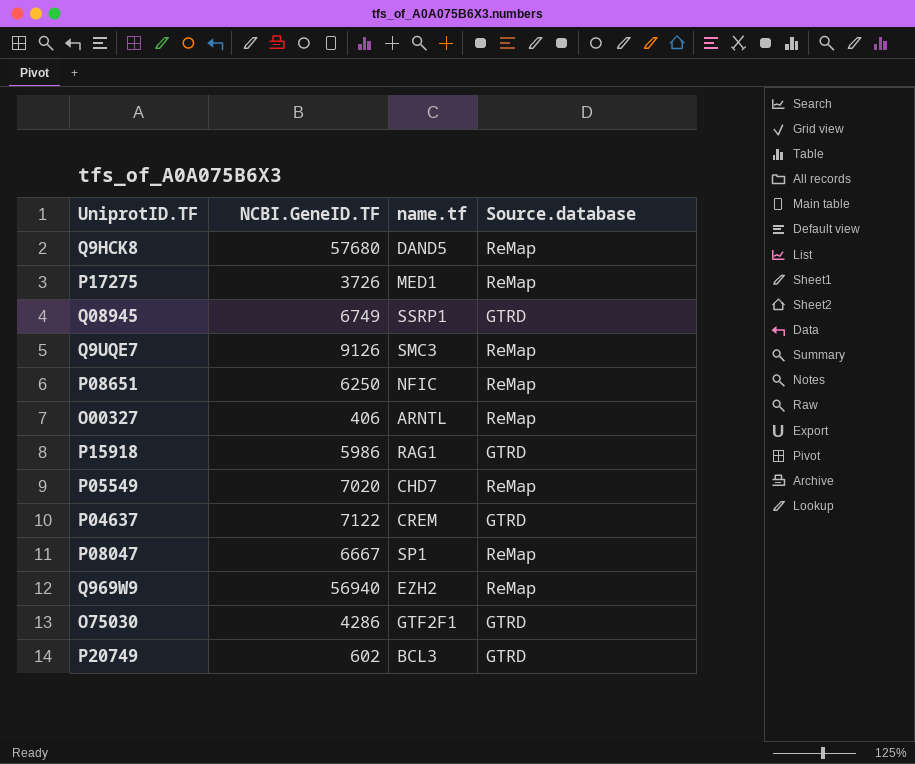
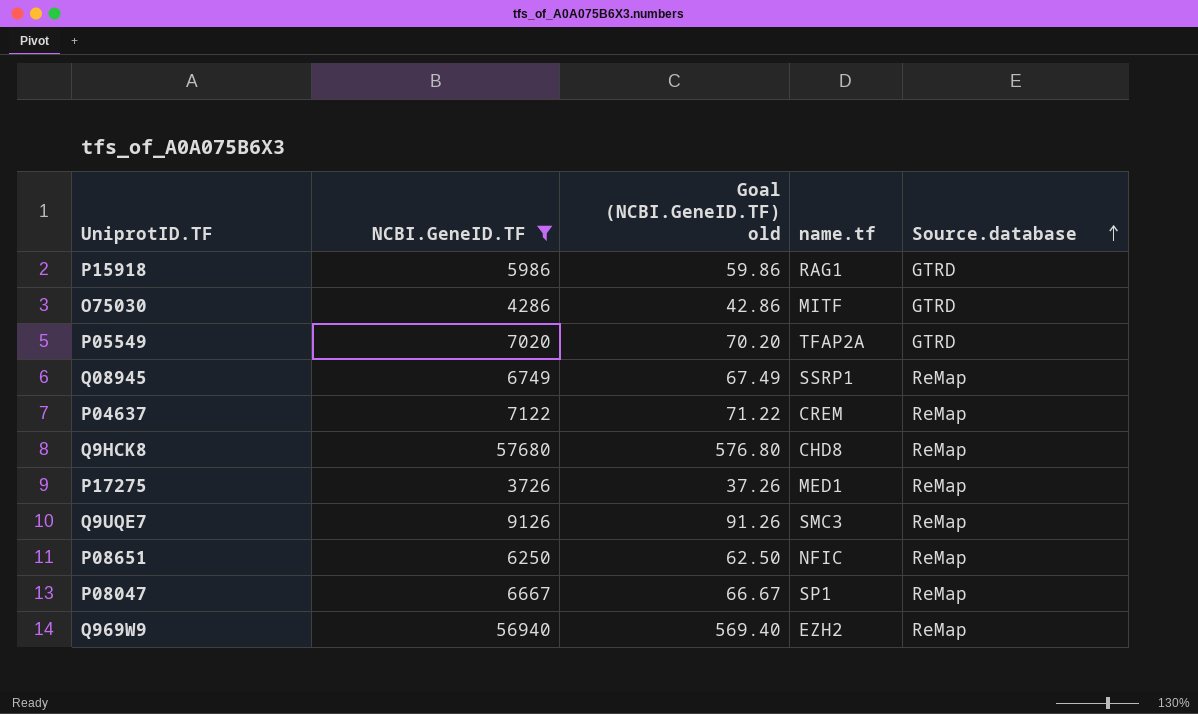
filter: none -> NCBI.GeneID.TF >= 3726
row order: none -> Source.database ascending
column Goal (NCBI.GeneID.TF) old | formula: none -> [NCBI.GeneID.TF] * 0.01
O75030 | name.tf: GTF2F1 -> MITF
P05549 | name.tf: CHD7 -> TFAP2A
P05549 | Source.database: ReMap -> GTRD
Q08945 | Source.database: GTRD -> ReMap
P04637 | Source.database: GTRD -> ReMap
Q9HCK8 | name.tf: DAND5 -> CHD8

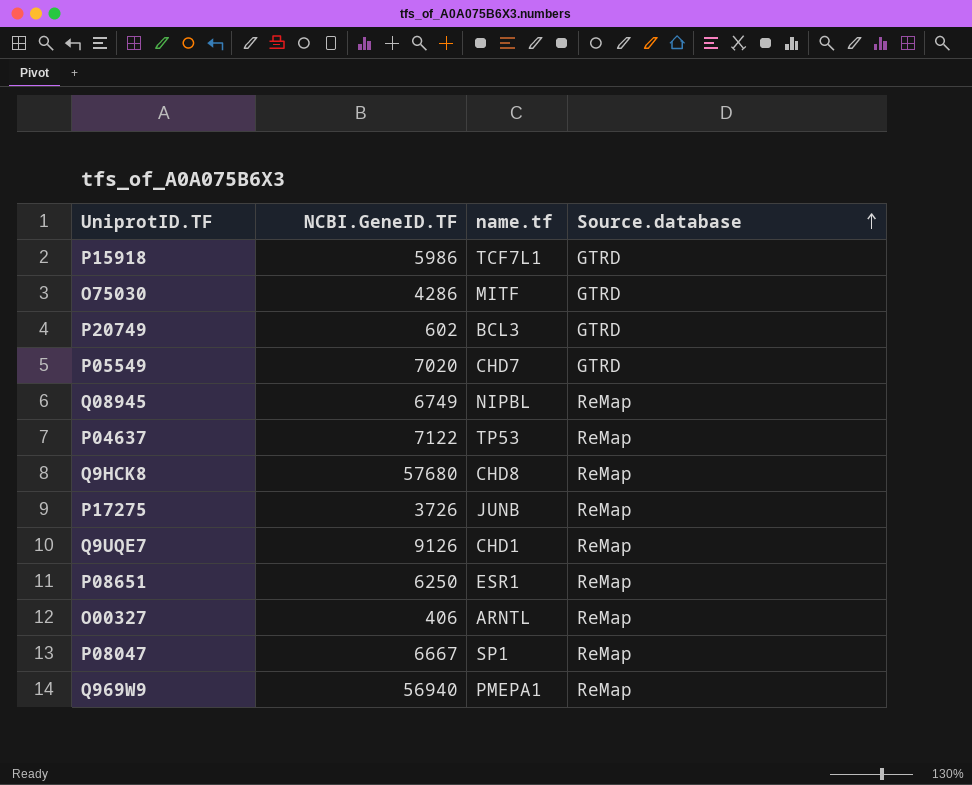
filter: NCBI.GeneID.TF >= 3726 -> none
column Goal (NCBI.GeneID.TF) old | formula: [NCBI.GeneID.TF] * 0.01 -> none
P15918 | name.tf: RAG1 -> TCF7L1
P05549 | name.tf: TFAP2A -> CHD7
Q08945 | name.tf: SSRP1 -> NIPBL
P04637 | name.tf: CREM -> TP53
P17275 | name.tf: MED1 -> JUNB
Q9UQE7 | name.tf: SMC3 -> CHD1
P08651 | name.tf: NFIC -> ESR1
Q969W9 | name.tf: EZH2 -> PMEPA1

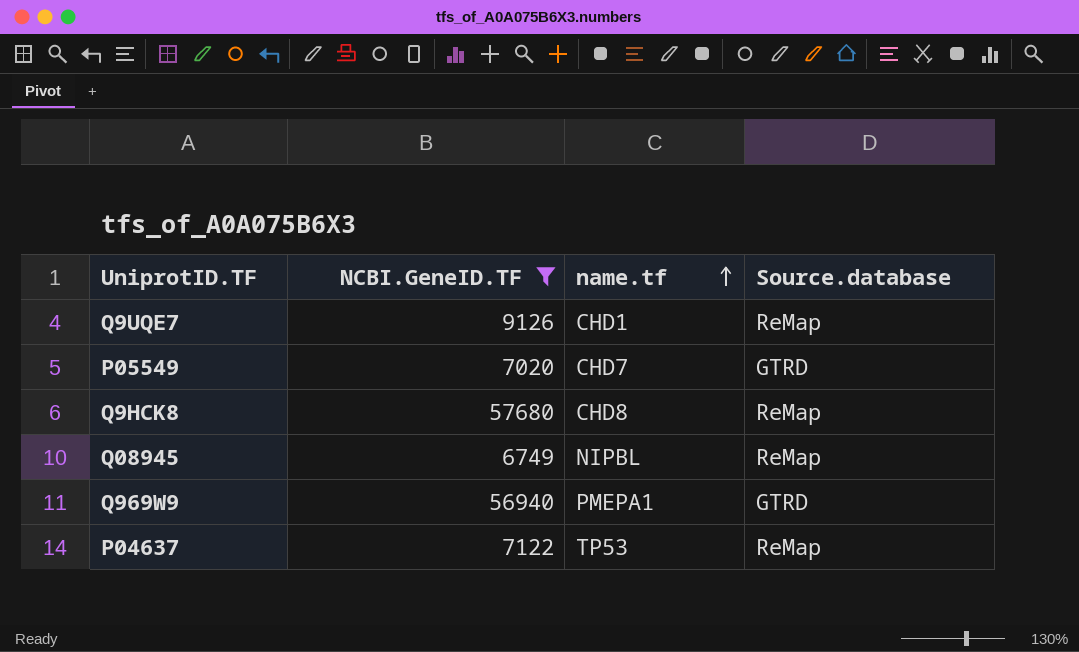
filter: none -> NCBI.GeneID.TF >= 6749
row order: Source.database ascending -> name.tf ascending
Q969W9 | Source.database: ReMap -> GTRD

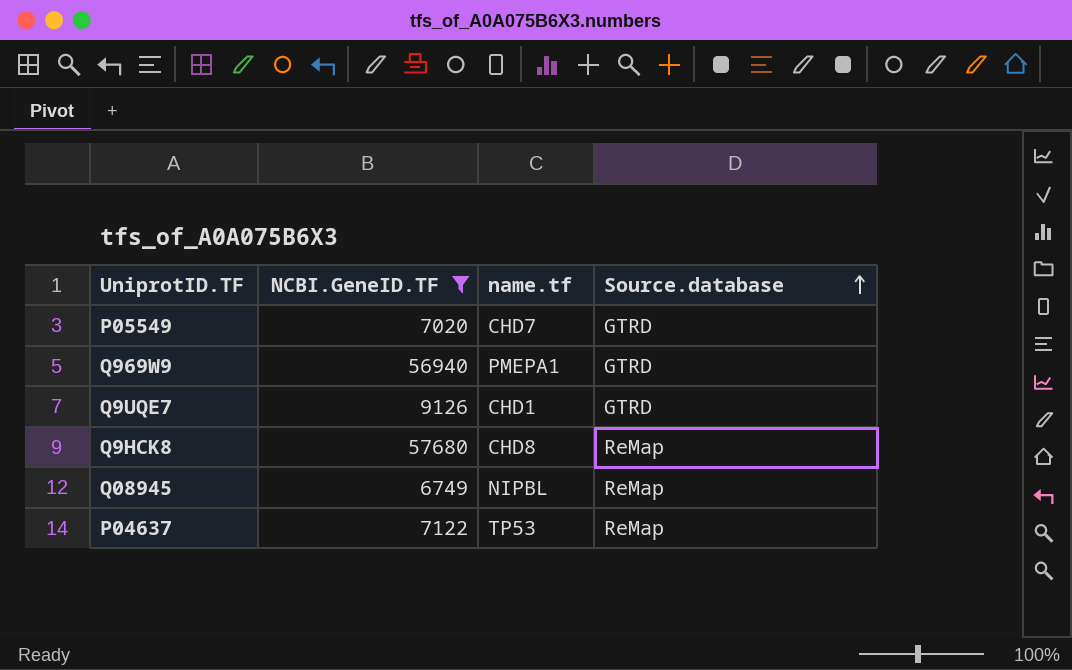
row order: name.tf ascending -> Source.database ascending
Q9UQE7 | Source.database: ReMap -> GTRD

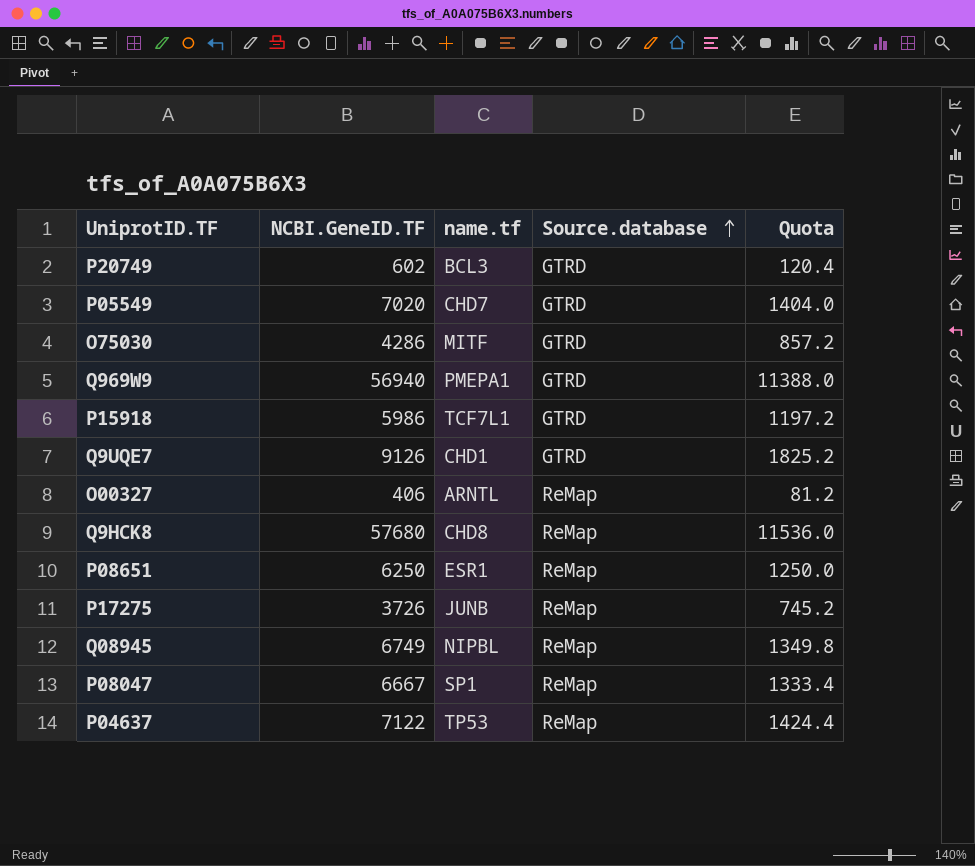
filter: NCBI.GeneID.TF >= 6749 -> none
column Quota | formula: none -> [NCBI.GeneID.TF] * 0.2

